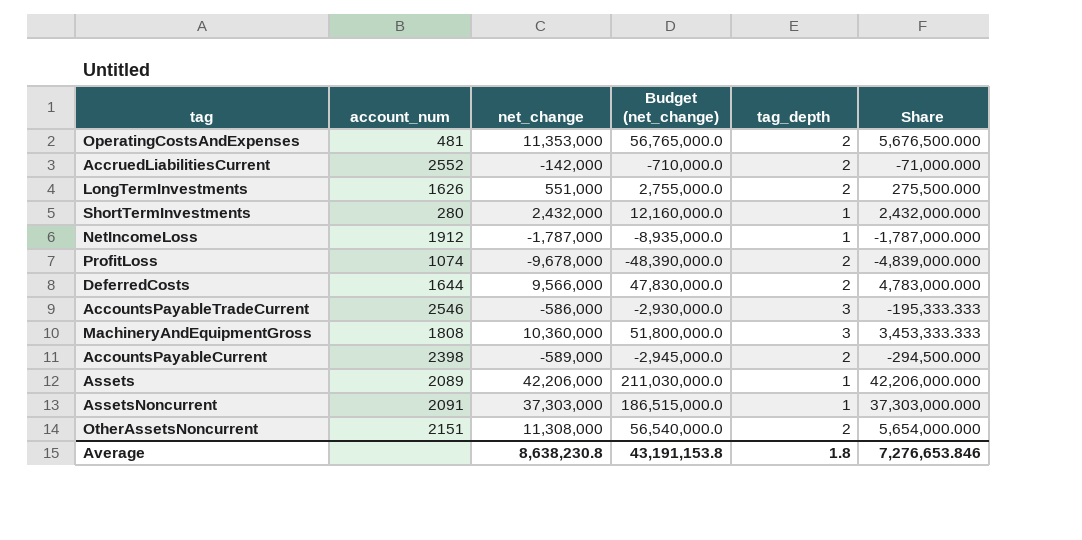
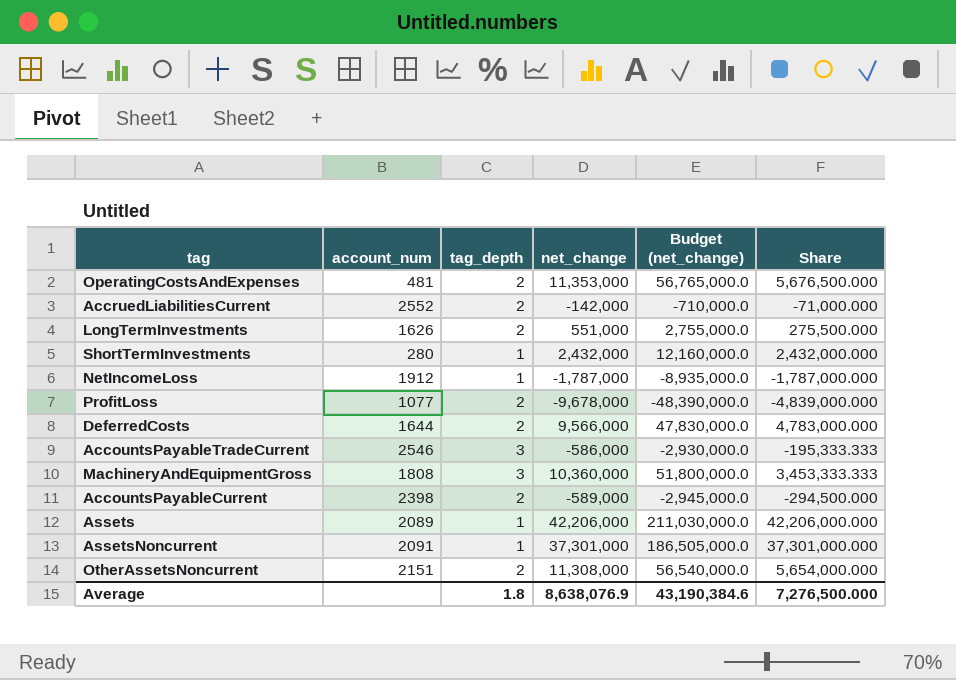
column tag_depth | position: 5 -> 3
ProfitLoss | account_num: 1074 -> 1077
AssetsNoncurrent | net_change: 37,303,000 -> 37,301,000
AssetsNoncurrent | Budget (net_change): 186,515,000.0 -> 186,505,000.0
AssetsNoncurrent | Share: 37,303,000.000 -> 37,301,000.000
Average | net_change: 8,638,230.8 -> 8,638,076.9
Average | Budget (net_change): 43,191,153.8 -> 43,190,384.6
Average | Share: 7,276,653.846 -> 7,276,500.000

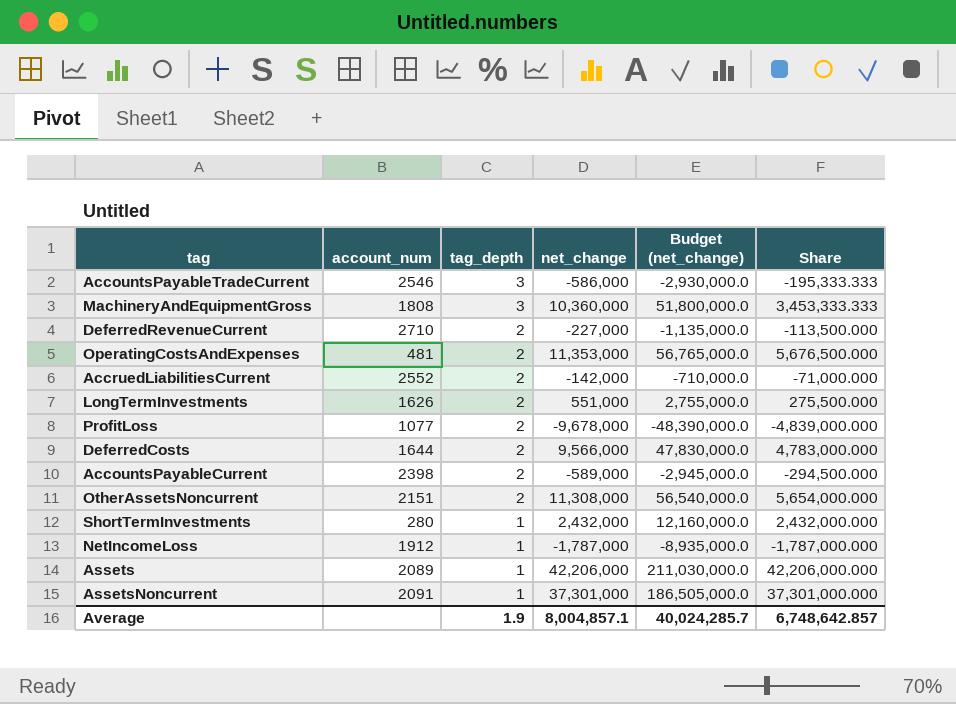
row order: none -> tag_depth descending
row DeferredRevenueCurrent: none -> 2710 | 2 | -227,000 | -1,135,000.0 | -113,500.000
Average | tag_depth: 1.8 -> 1.9
Average | net_change: 8,638,076.9 -> 8,004,857.1
Average | Budget (net_change): 43,190,384.6 -> 40,024,285.7
Average | Share: 7,276,500.000 -> 6,748,642.857

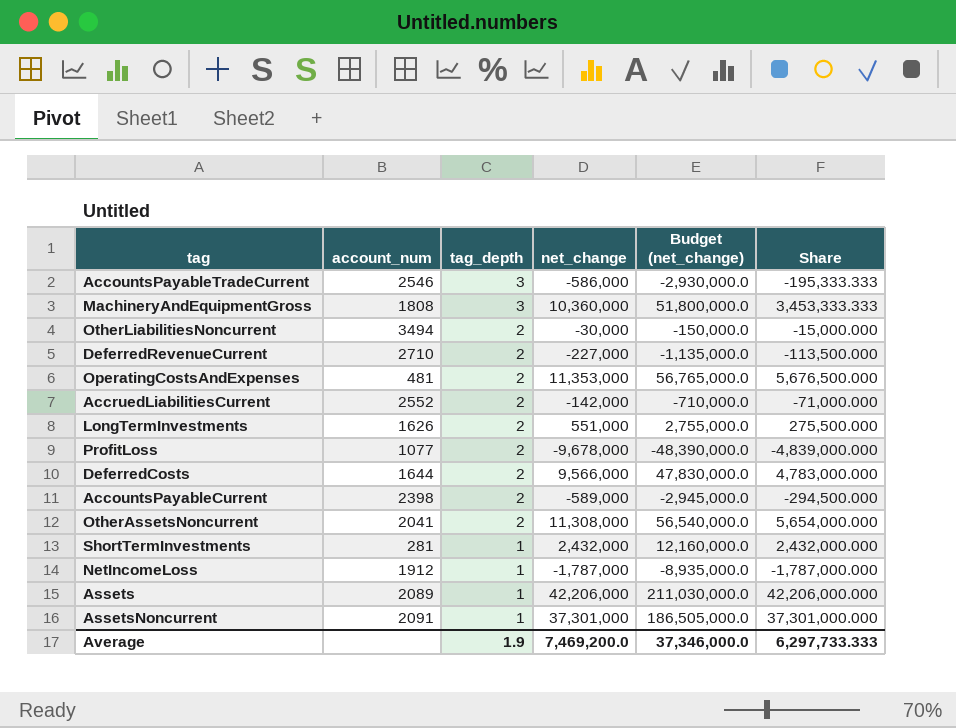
row OtherLiabilitiesNoncurrent: none -> 3494 | 2 | -30,000 | -150,000.0 | -15,000.000
OtherAssetsNoncurrent | account_num: 2151 -> 2041
ShortTermInvestments | account_num: 280 -> 281
Average | net_change: 8,004,857.1 -> 7,469,200.0
Average | Budget (net_change): 40,024,285.7 -> 37,346,000.0
Average | Share: 6,748,642.857 -> 6,297,733.333

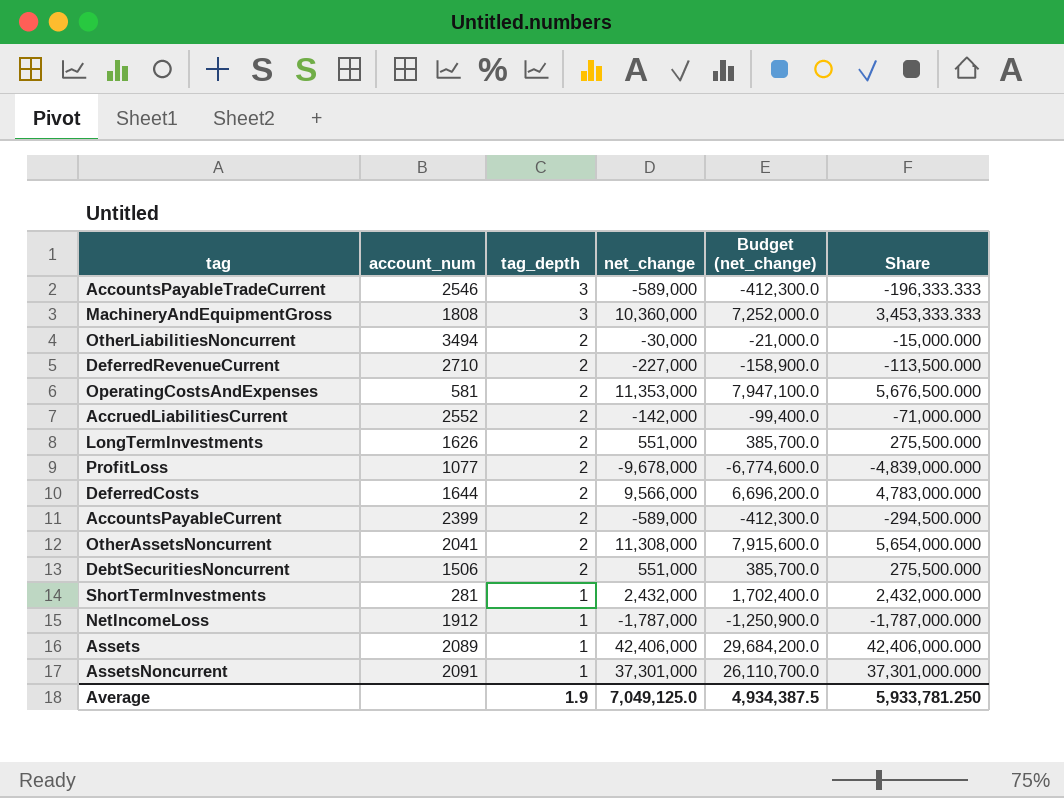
column Budget (net_change) | formula: [net_change] * 5 -> [net_change] * 0.7
AccountsPayableTradeCurrent | net_change: -586,000 -> -589,000
AccountsPayableTradeCurrent | Share: -195,333.333 -> -196,333.333
OperatingCostsAndExpenses | account_num: 481 -> 581
AccountsPayableCurrent | account_num: 2398 -> 2399
row DebtSecuritiesNoncurrent: none -> 1506 | 2 | 551,000 | 385,700.0 | 275,500.000
Assets | net_change: 42,206,000 -> 42,406,000
Assets | Share: 42,206,000.000 -> 42,406,000.000
Average | net_change: 7,469,200.0 -> 7,049,125.0
Average | Budget (net_change): 37,346,000.0 -> 4,934,387.5
Average | Share: 6,297,733.333 -> 5,933,781.250

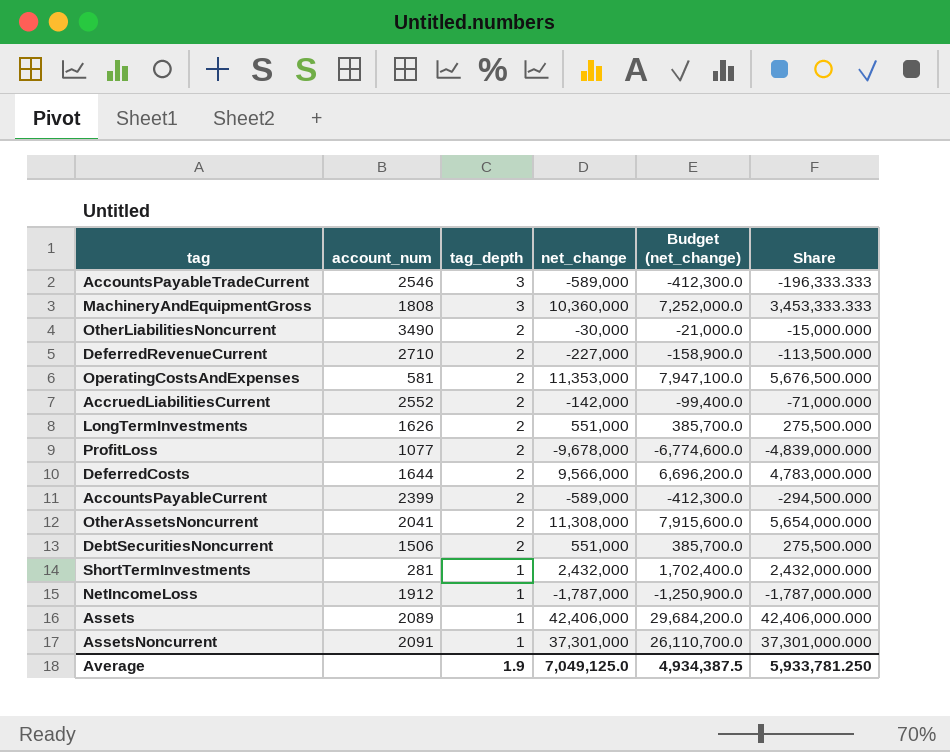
OtherLiabilitiesNoncurrent | account_num: 3494 -> 3490

